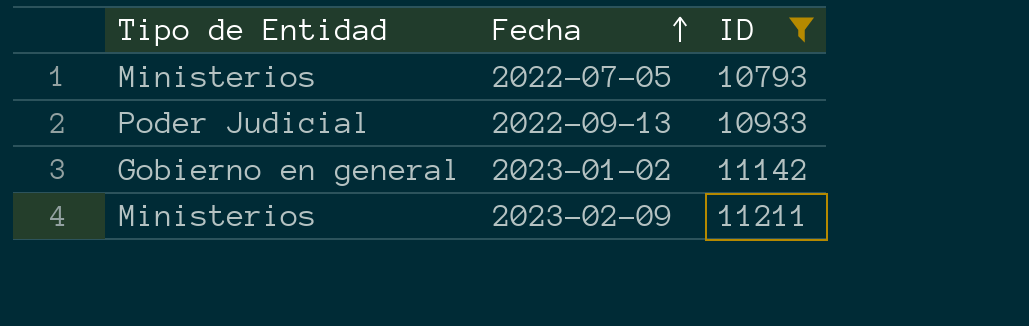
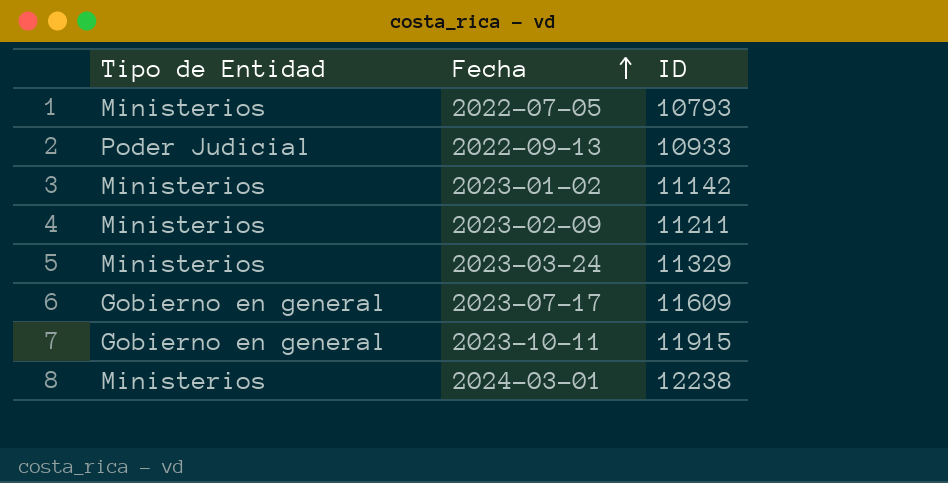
filter: ID <= 11211 -> none
2023-01-02 | Tipo de Entidad: Gobierno en general -> Ministerios

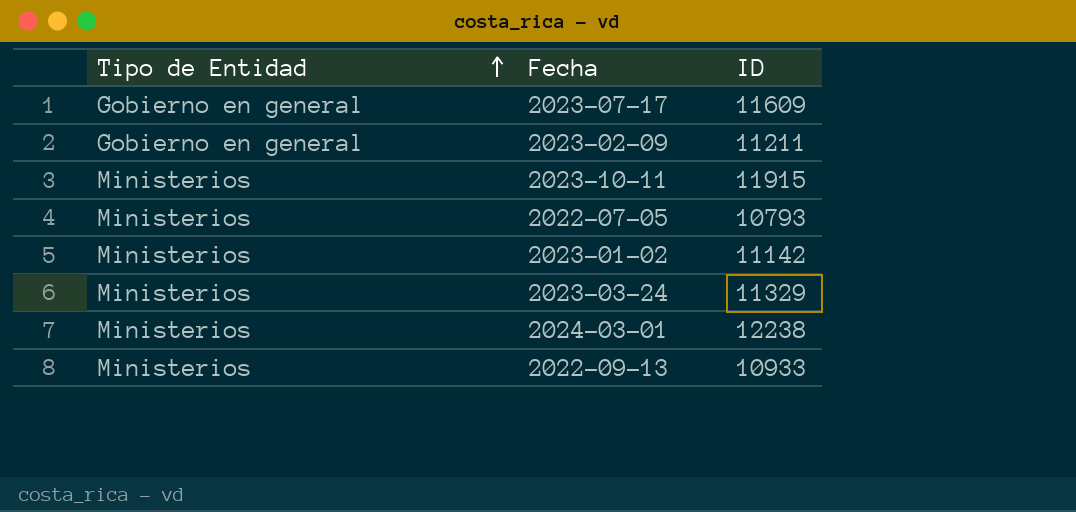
row order: Fecha ascending -> Tipo de Entidad ascending
2023-02-09 | Tipo de Entidad: Ministerios -> Gobierno en general
2023-10-11 | Tipo de Entidad: Gobierno en general -> Ministerios
2022-09-13 | Tipo de Entidad: Poder Judicial -> Ministerios

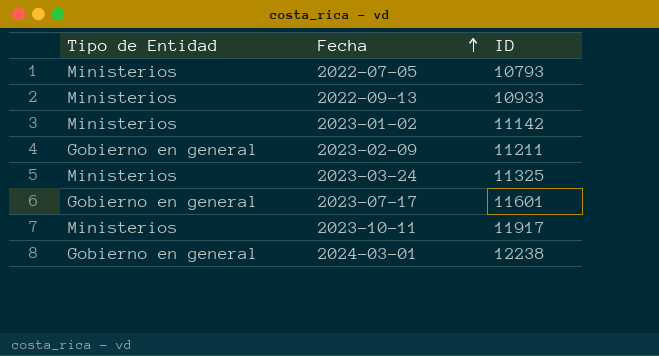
row order: Tipo de Entidad ascending -> Fecha ascending
2023-03-24 | ID: 11329 -> 11325
2023-07-17 | ID: 11609 -> 11601
2023-10-11 | ID: 11915 -> 11917
2024-03-01 | Tipo de Entidad: Ministerios -> Gobierno en general

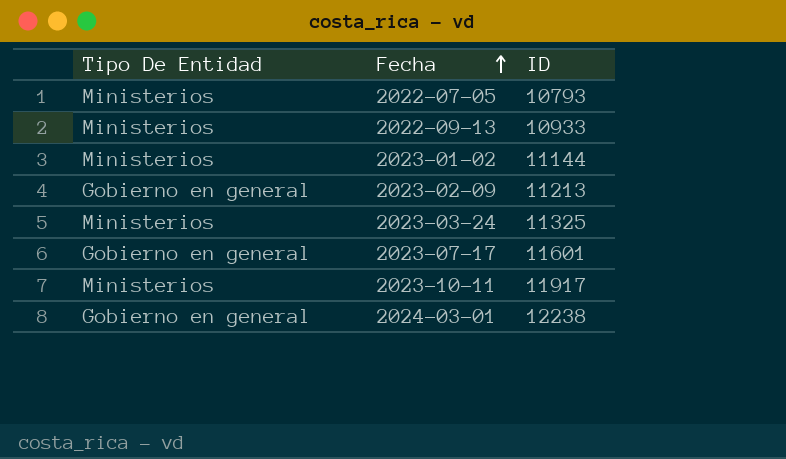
column name: Tipo de Entidad -> Tipo De Entidad
2023-01-02 | ID: 11142 -> 11144
2023-02-09 | ID: 11211 -> 11213

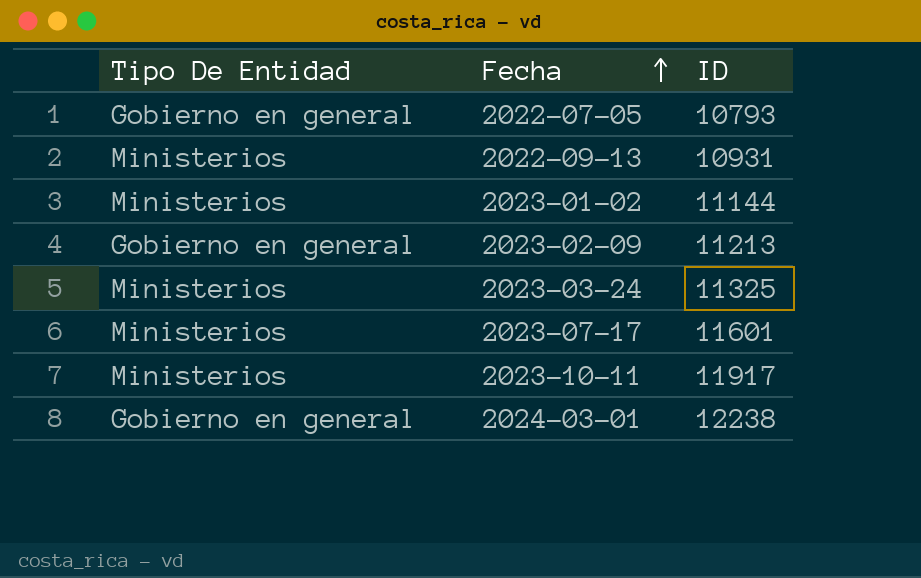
2022-07-05 | Tipo De Entidad: Ministerios -> Gobierno en general
2022-09-13 | ID: 10933 -> 10931
2023-07-17 | Tipo De Entidad: Gobierno en general -> Ministerios

